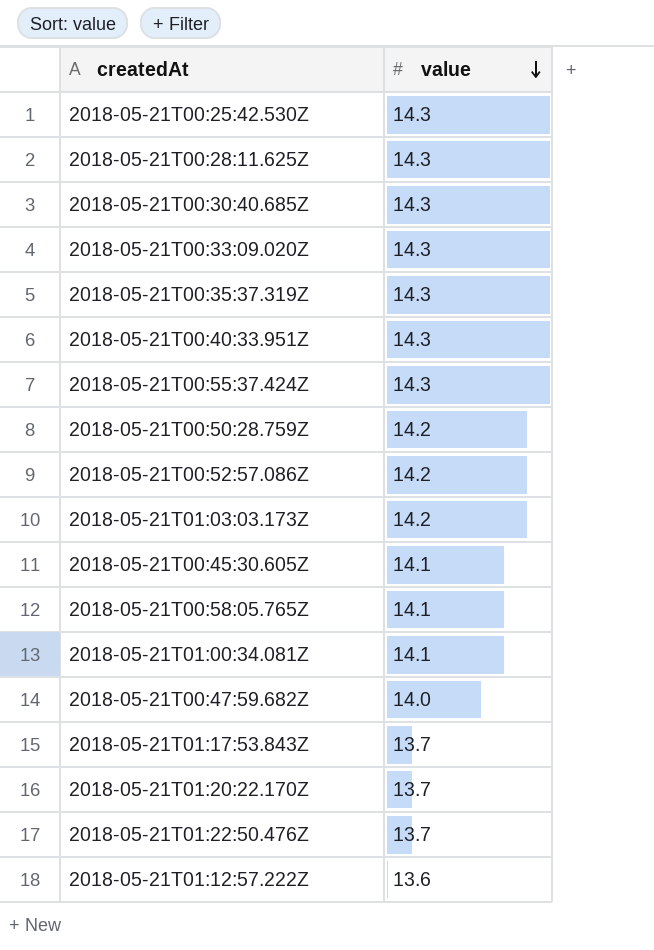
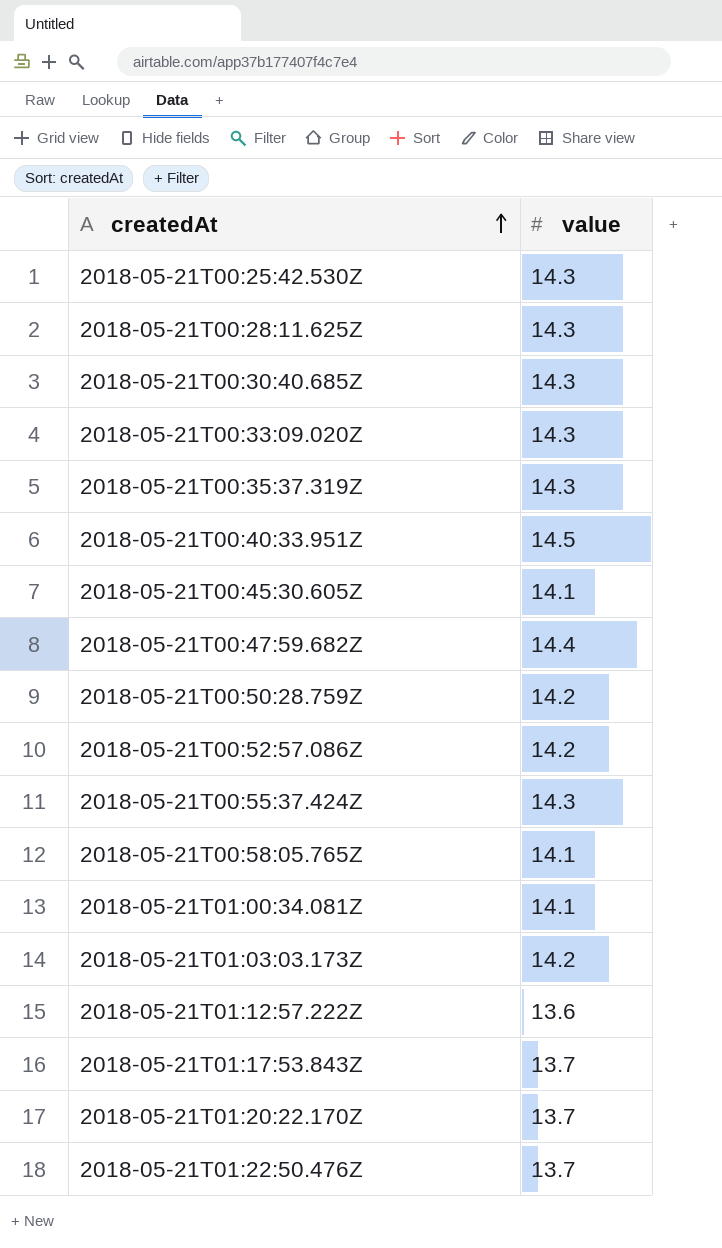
row order: value descending -> createdAt ascending
2018-05-21T00:40:33.951Z | value: 14.3 -> 14.5
2018-05-21T00:47:59.682Z | value: 14.0 -> 14.4

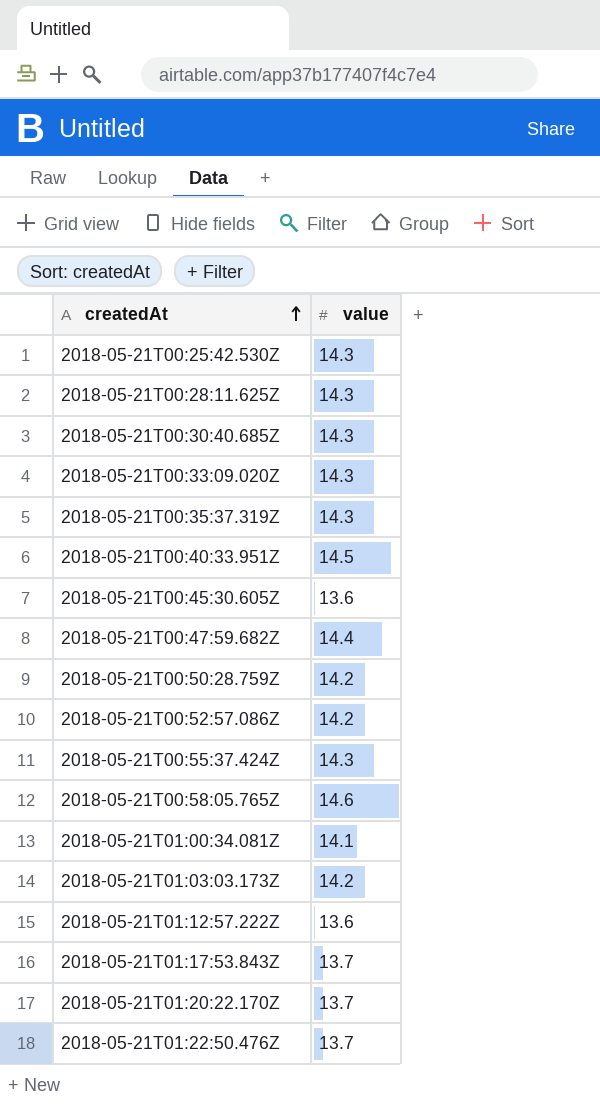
2018-05-21T00:45:30.605Z | value: 14.1 -> 13.6
2018-05-21T00:58:05.765Z | value: 14.1 -> 14.6

